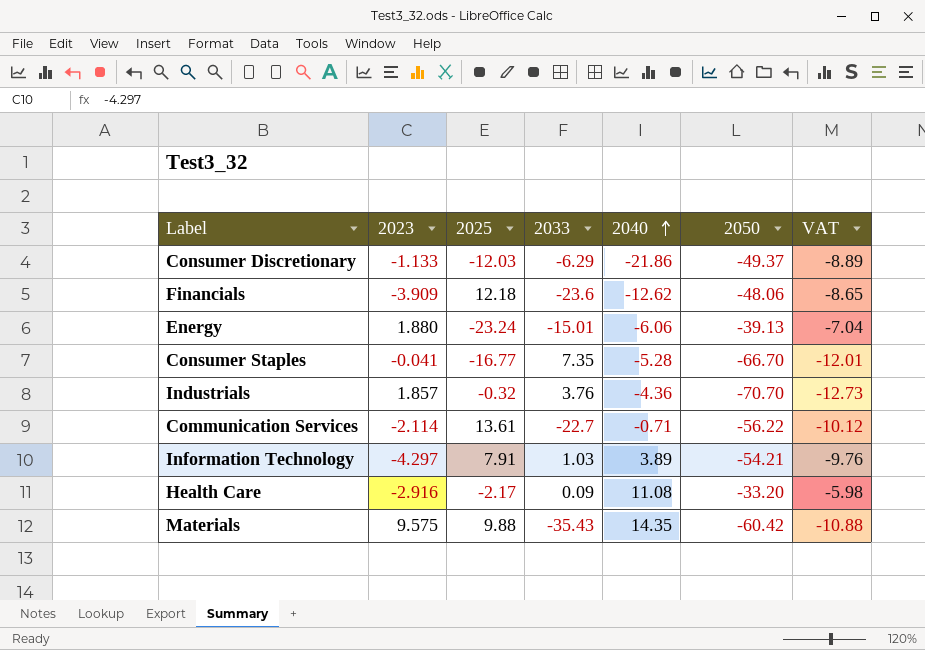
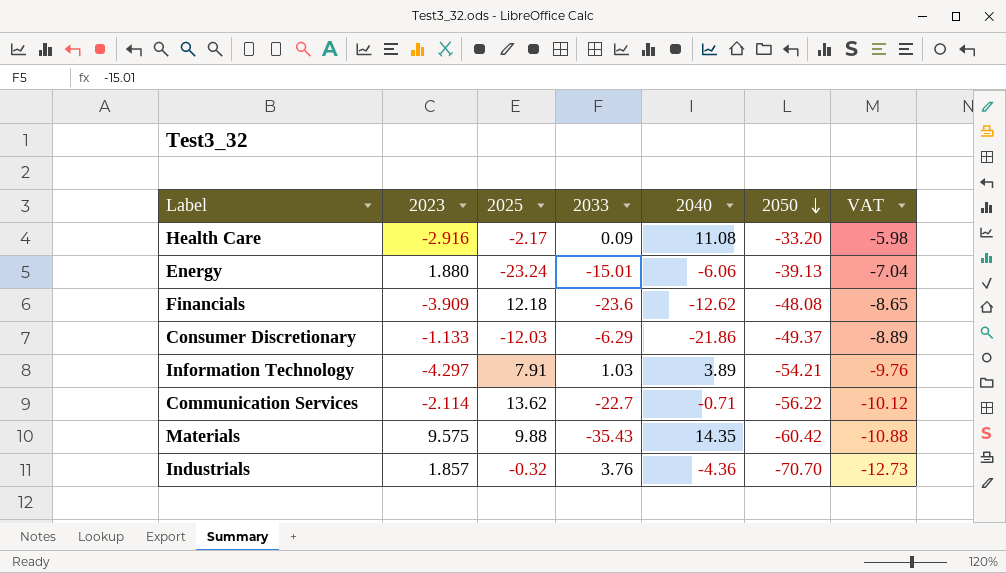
row order: 2040 ascending -> 2050 descending
row Consumer Staples: -0.041 | -16.77 | 7.35 | -5.28 | -66.70 | -12.01 -> none
Financials | 2050: -48.06 -> -48.08
Communication Services | 2025: 13.61 -> 13.62

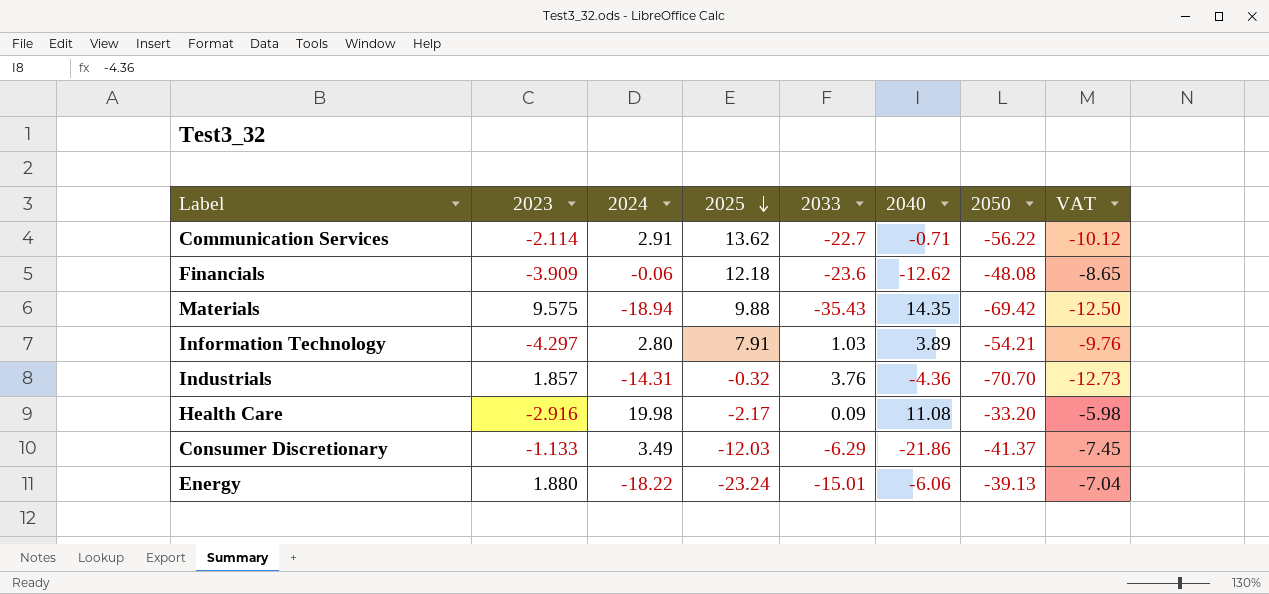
row order: 2050 descending -> 2025 descending
column 2024 | position: none -> 3
Materials | 2050: -60.42 -> -69.42
Materials | VAT: -10.88 -> -12.50
Consumer Discretionary | 2050: -49.37 -> -41.37
Consumer Discretionary | VAT: -8.89 -> -7.45

